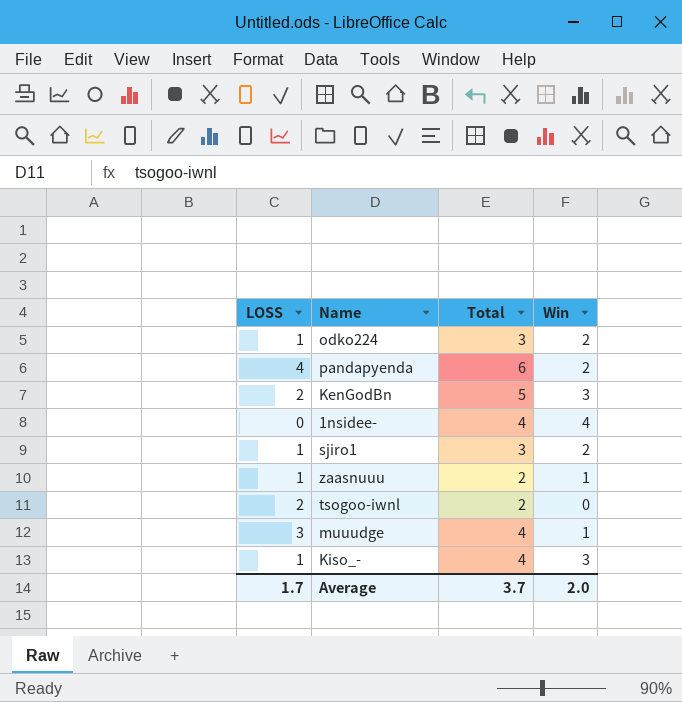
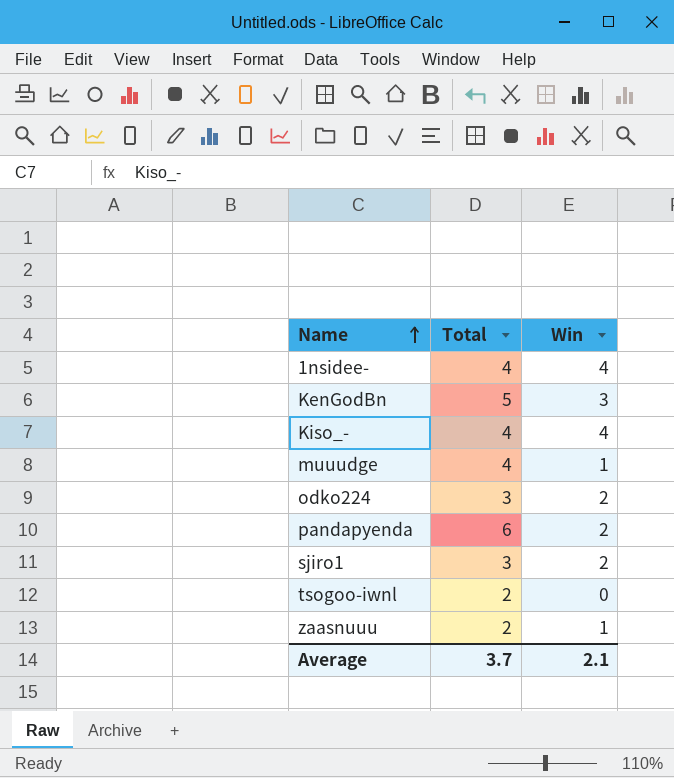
row order: none -> Name ascending
column LOSS | formula: [Total] - [Win] -> none
Kiso_- | Win: 3 -> 4
Average | Win: 2.0 -> 2.1

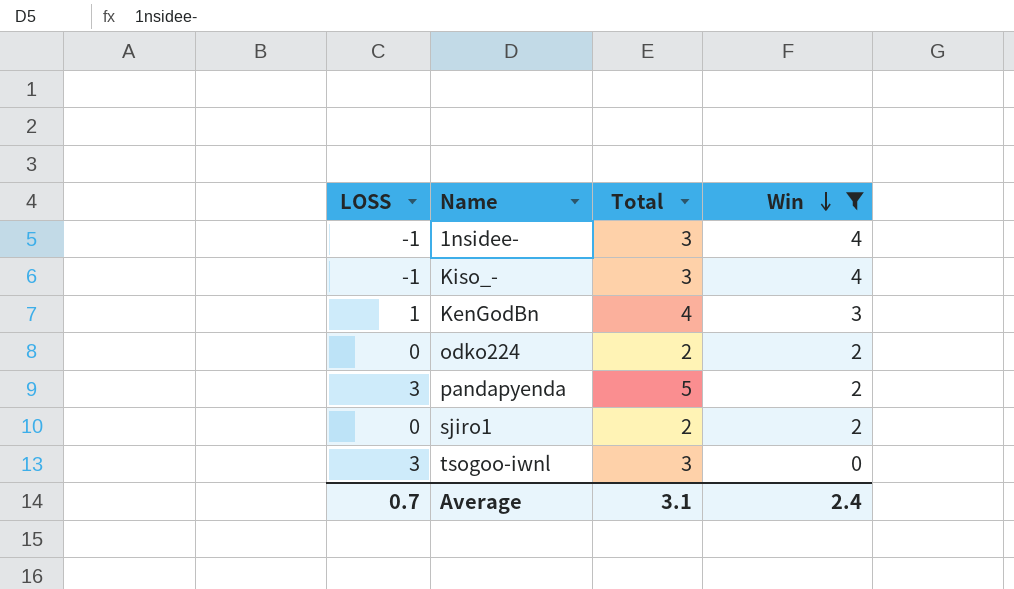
filter: none -> Win != 1
row order: Name ascending -> Win descending
column LOSS | formula: none -> [Total] - [Win]
1nsidee- | Total: 4 -> 3
Kiso_- | Total: 4 -> 3
KenGodBn | Total: 5 -> 4
odko224 | Total: 3 -> 2
pandapyenda | Total: 6 -> 5
sjiro1 | Total: 3 -> 2
tsogoo-iwnl | Total: 2 -> 3
Average | Total: 3.7 -> 3.1
Average | Win: 2.1 -> 2.4

